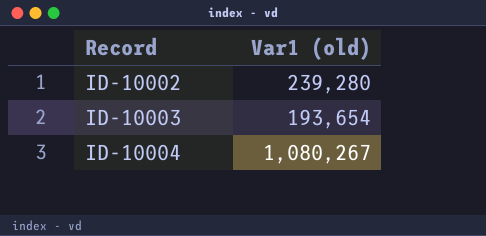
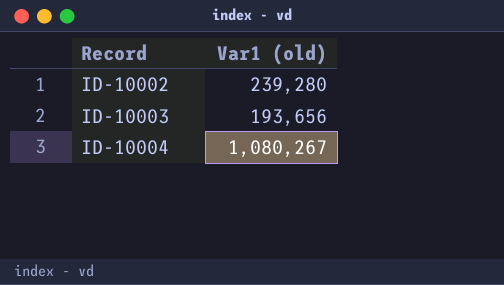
ID-10003 | Var1 (old): 193,654 -> 193,656

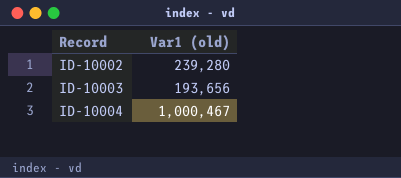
ID-10004 | Var1 (old): 1,080,267 -> 1,000,467

